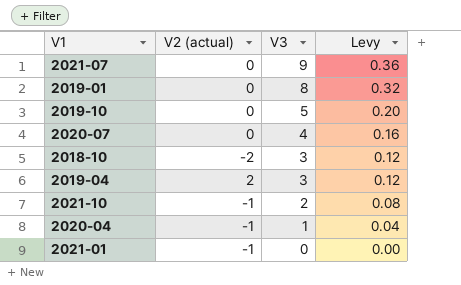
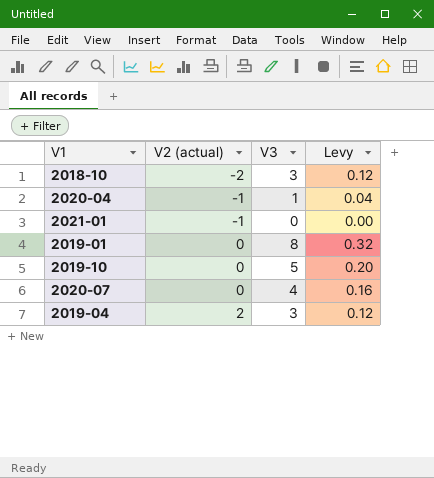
row order: V3 descending -> V2 (actual) ascending
row 2021-07: 0 | 9 | 0.36 -> none
row 2021-10: -1 | 2 | 0.08 -> none

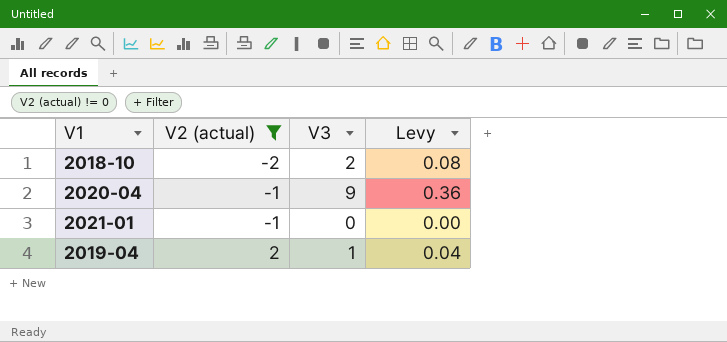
filter: none -> V2 (actual) != 0
2018-10 | V3: 3 -> 2
2018-10 | Levy: 0.12 -> 0.08
2020-04 | V3: 1 -> 9
2020-04 | Levy: 0.04 -> 0.36
2019-04 | V3: 3 -> 1
2019-04 | Levy: 0.12 -> 0.04

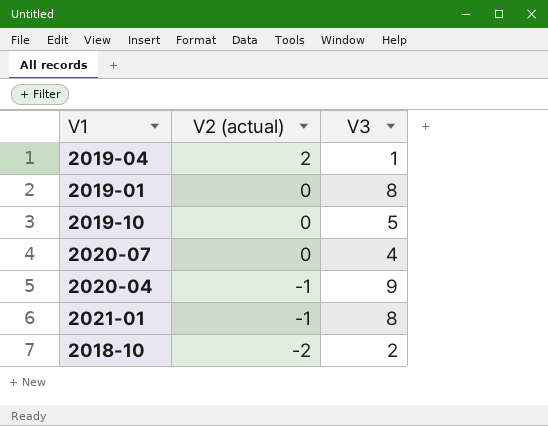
filter: V2 (actual) != 0 -> none
row order: V2 (actual) ascending -> V2 (actual) descending
column Levy | formula: [V3] * 0.04 -> none
2021-01 | V3: 0 -> 8

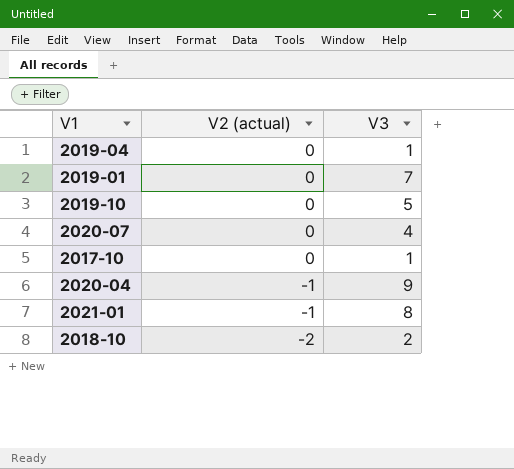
2019-04 | V2 (actual): 2 -> 0
2019-01 | V3: 8 -> 7
row 2017-10: none -> 0 | 1

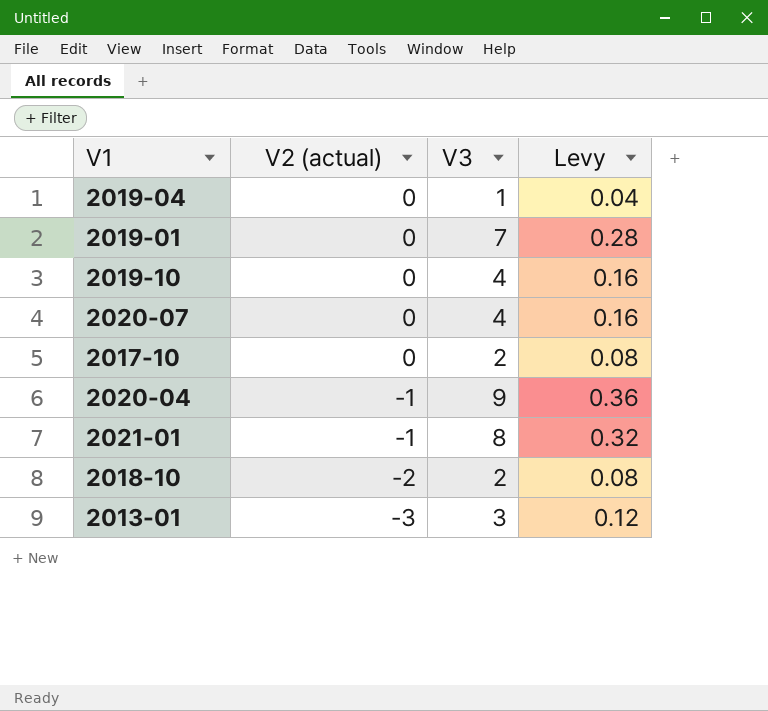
column Levy | formula: none -> [V3] * 0.04
2019-10 | V3: 5 -> 4
2017-10 | V3: 1 -> 2
row 2013-01: none -> -3 | 3 | 0.12

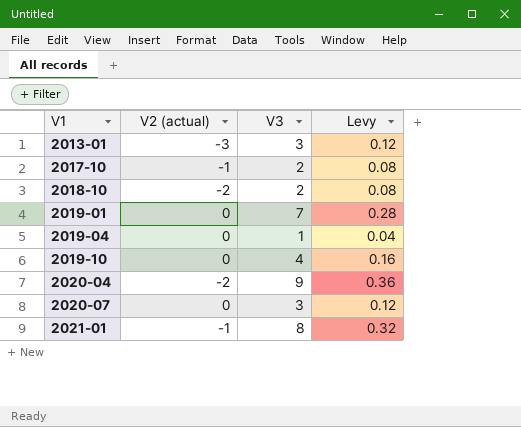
row order: V2 (actual) descending -> V1 ascending
2017-10 | V2 (actual): 0 -> -1
2020-04 | V2 (actual): -1 -> -2
2020-07 | V3: 4 -> 3
2020-07 | Levy: 0.16 -> 0.12

